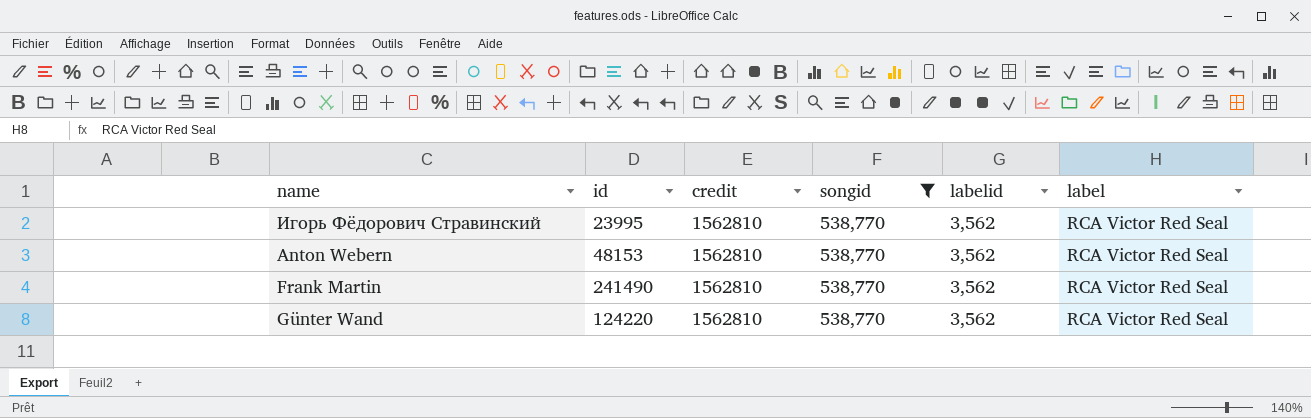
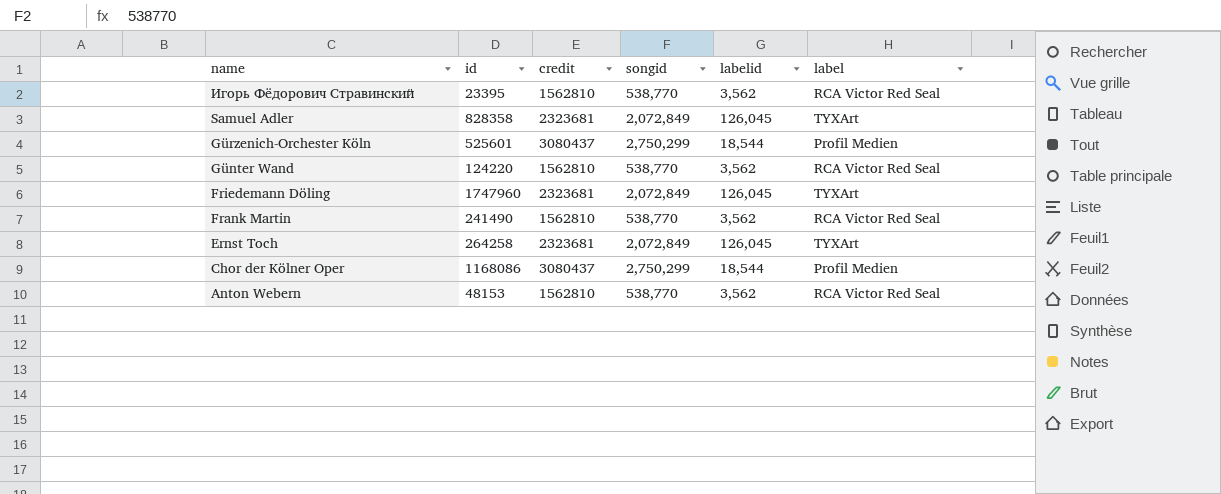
filter: songid = 538,770 -> none
row order: none -> name descending
Игорь Фёдорович Стравинский | id: 23995 -> 23395

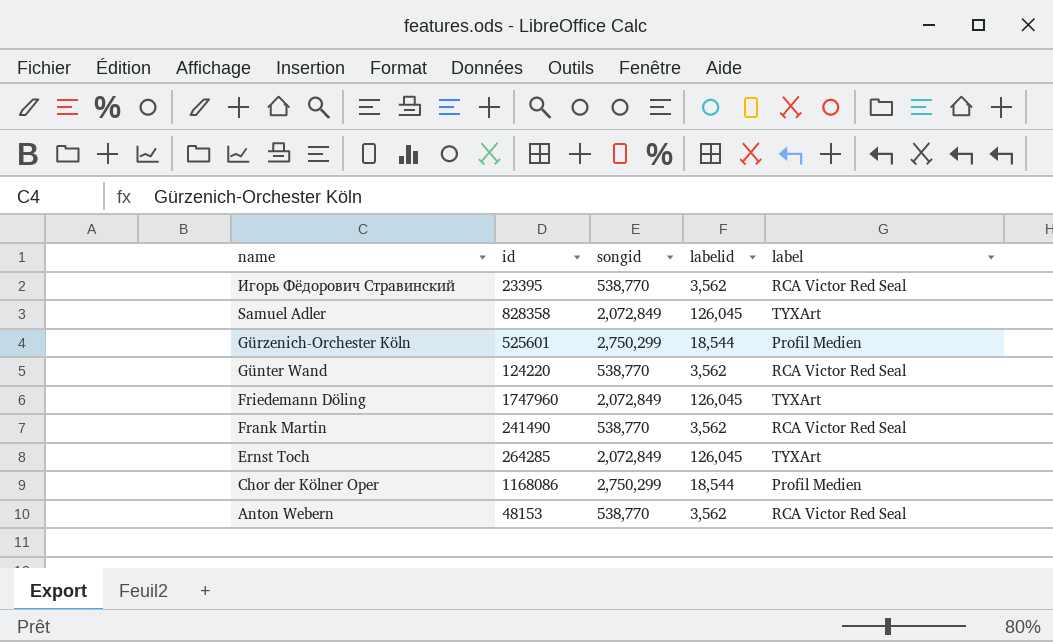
column credit | position: 3 -> none
Ernst Toch | id: 264258 -> 264285

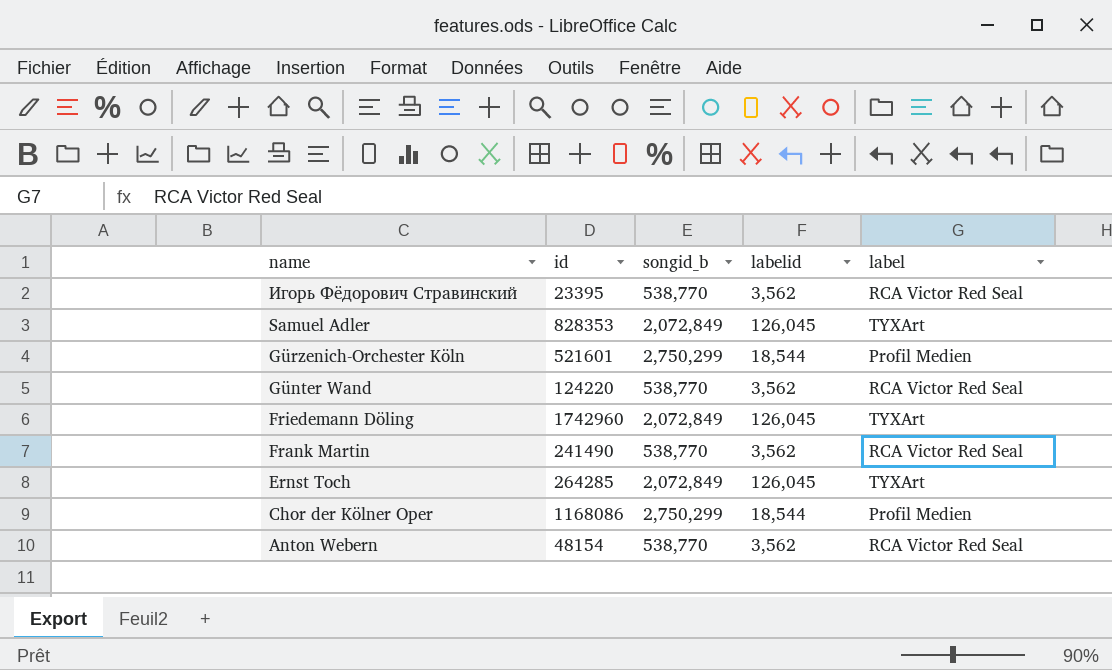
column name: songid -> songid_b
Samuel Adler | id: 828358 -> 828353
Gürzenich-Orchester Köln | id: 525601 -> 521601
Friedemann Döling | id: 1747960 -> 1742960
Anton Webern | id: 48153 -> 48154

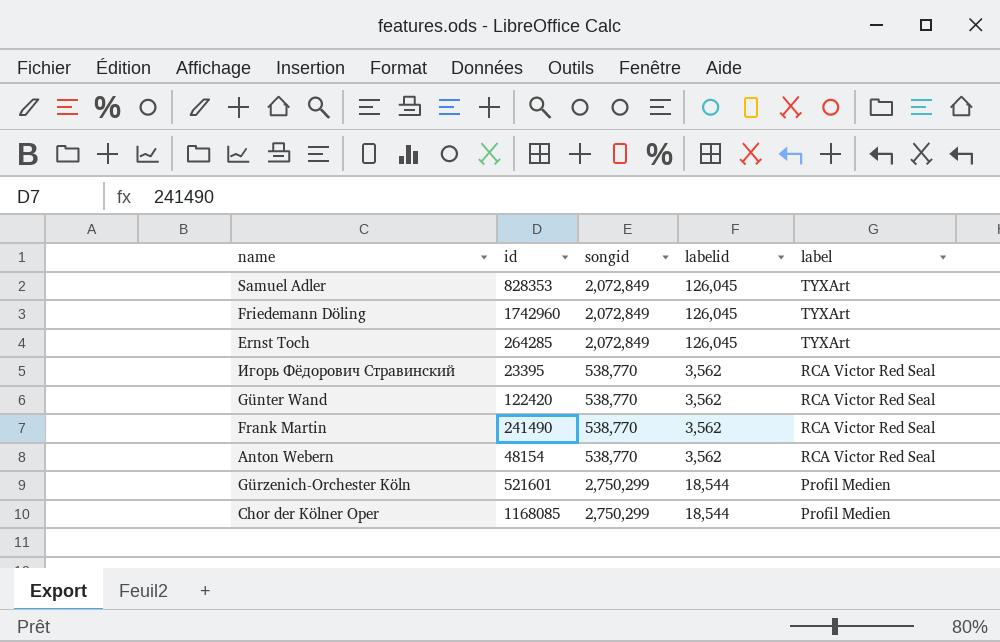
row order: name descending -> label descending
column name: songid_b -> songid
Günter Wand | id: 124220 -> 122420
Chor der Kölner Oper | id: 1168086 -> 1168085

